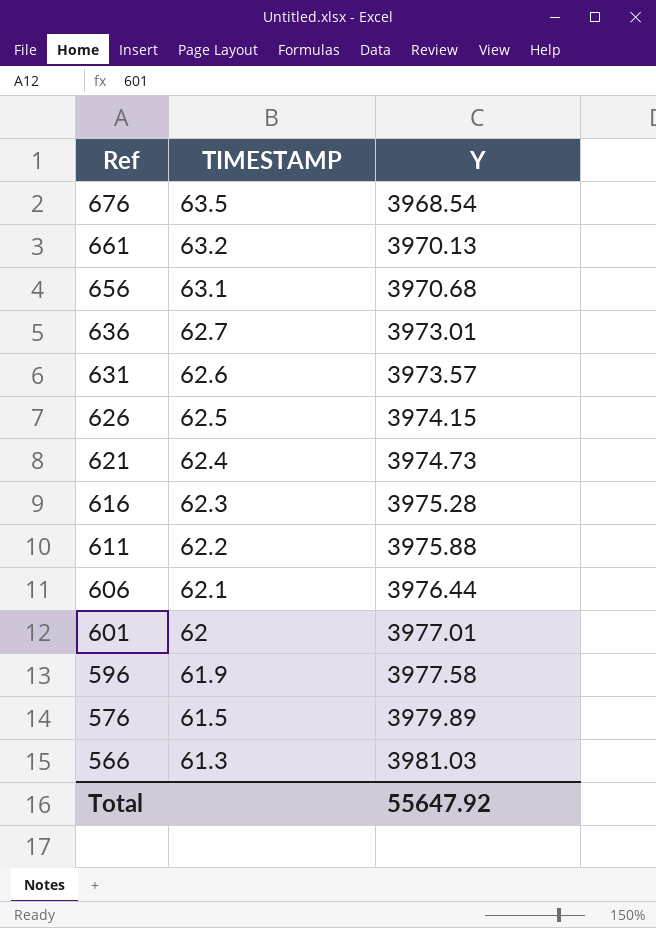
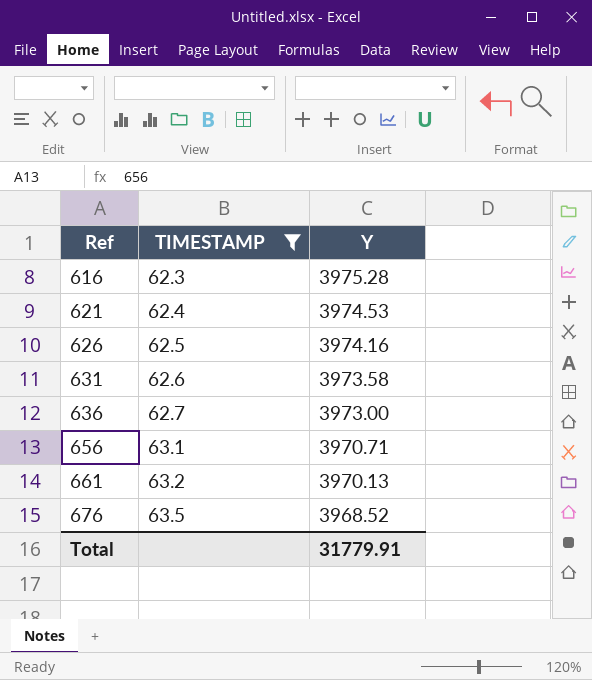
filter: none -> TIMESTAMP >= 62.3
row order: Ref descending -> Ref ascending
621 | Y: 3974.73 -> 3974.53
626 | Y: 3974.15 -> 3974.16
631 | Y: 3973.57 -> 3973.58
636 | Y: 3973.01 -> 3973.00
656 | Y: 3970.68 -> 3970.71
676 | Y: 3968.54 -> 3968.52
Total | Y: 55647.92 -> 31779.91

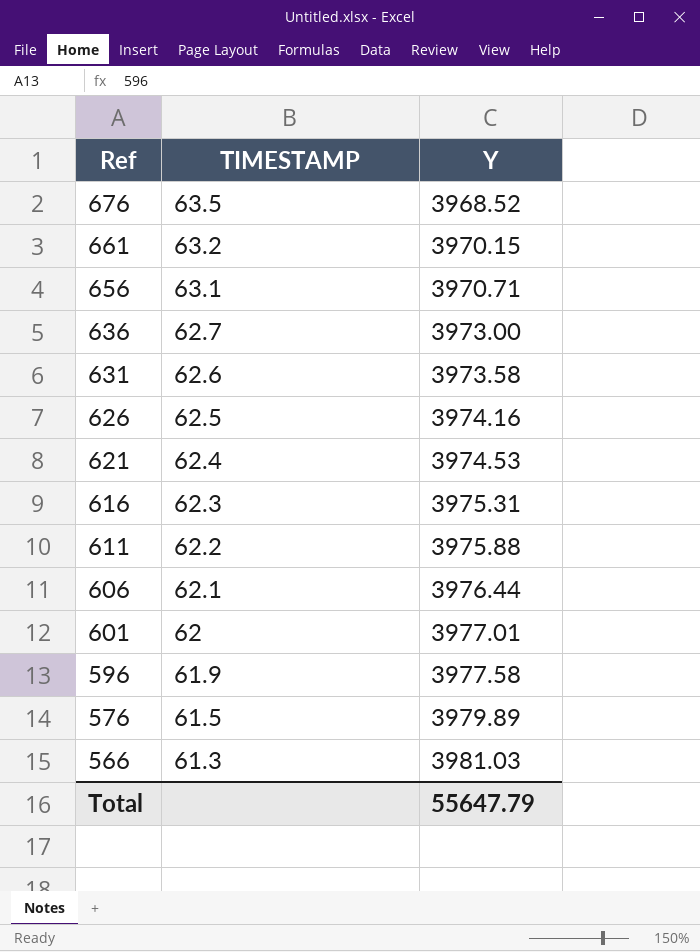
filter: TIMESTAMP >= 62.3 -> none
row order: Ref ascending -> Ref descending
661 | Y: 3970.13 -> 3970.15
616 | Y: 3975.28 -> 3975.31
Total | Y: 31779.91 -> 55647.79

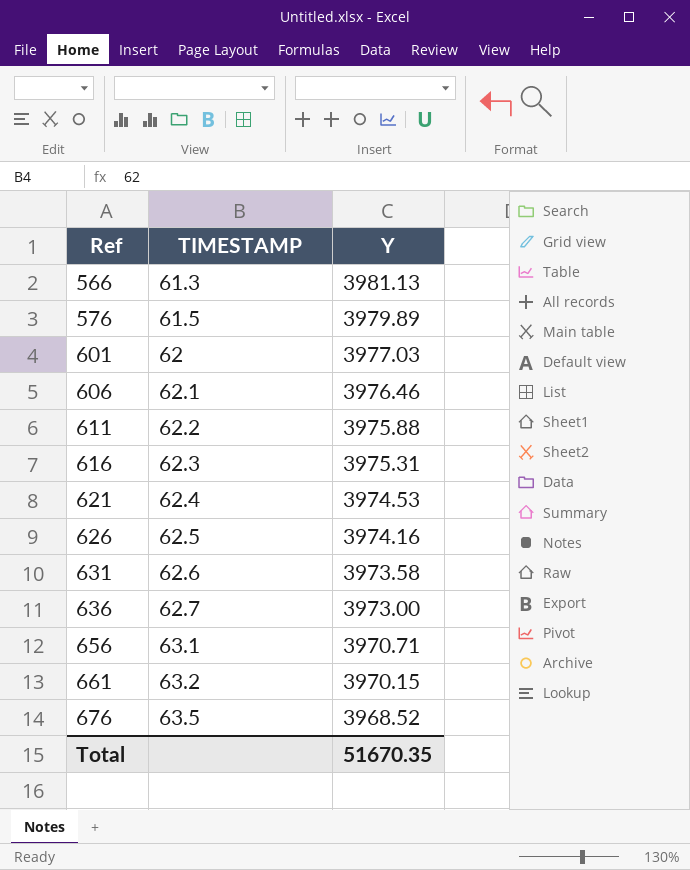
row order: Ref descending -> Ref ascending
row 596: 61.9 | 3977.58 -> none
566 | Y: 3981.03 -> 3981.13
601 | Y: 3977.01 -> 3977.03
606 | Y: 3976.44 -> 3976.46
Total | Y: 55647.79 -> 51670.35

